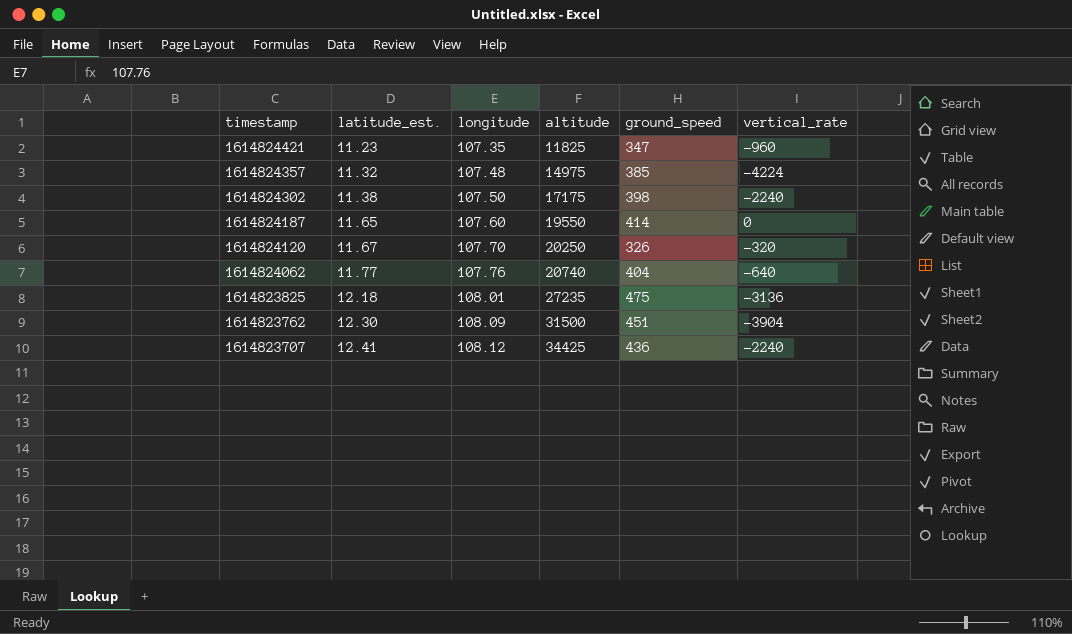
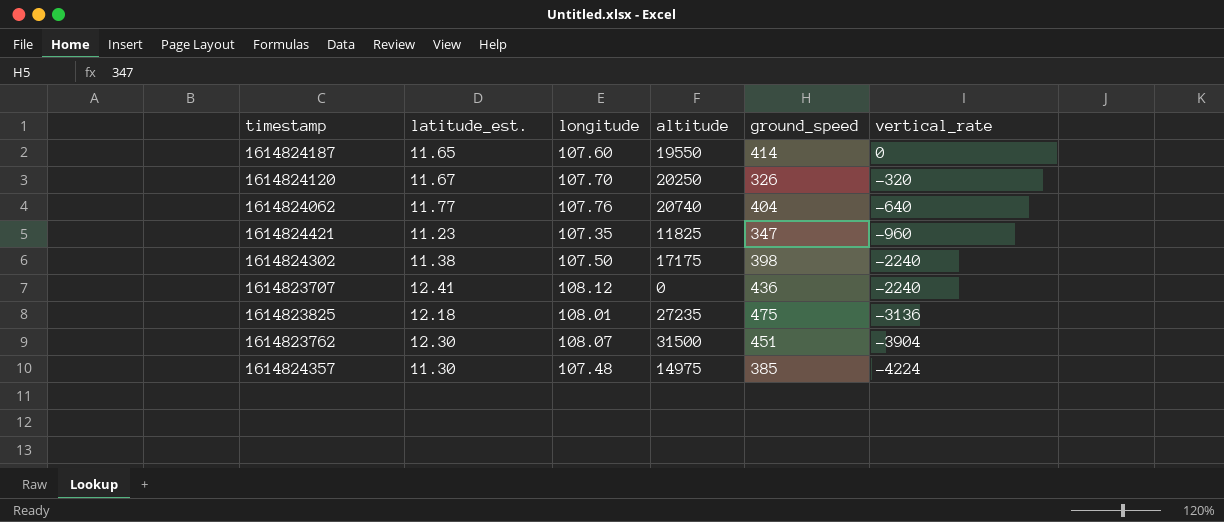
row order: timestamp descending -> vertical_rate descending
1614823707 | altitude: 34425 -> 0
1614823762 | longitude: 108.09 -> 108.07
1614824357 | latitude_est.: 11.32 -> 11.30

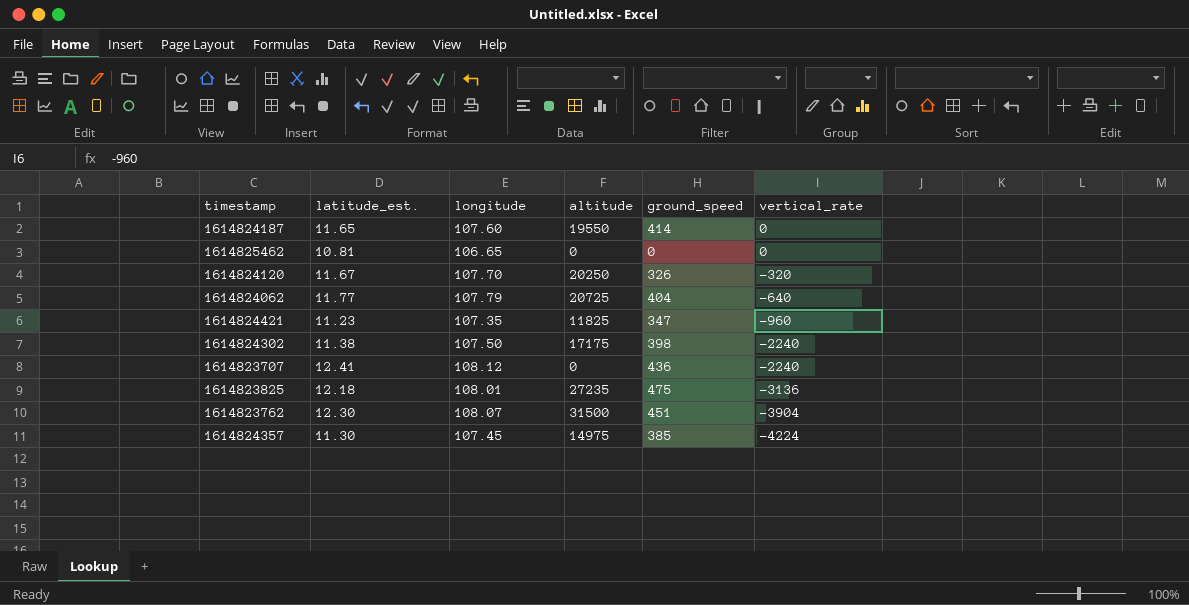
row 1614825462: none -> 10.81 | 106.65 | 0 | 0 | 0
1614824062 | longitude: 107.76 -> 107.79
1614824062 | altitude: 20740 -> 20725
1614824357 | longitude: 107.48 -> 107.45

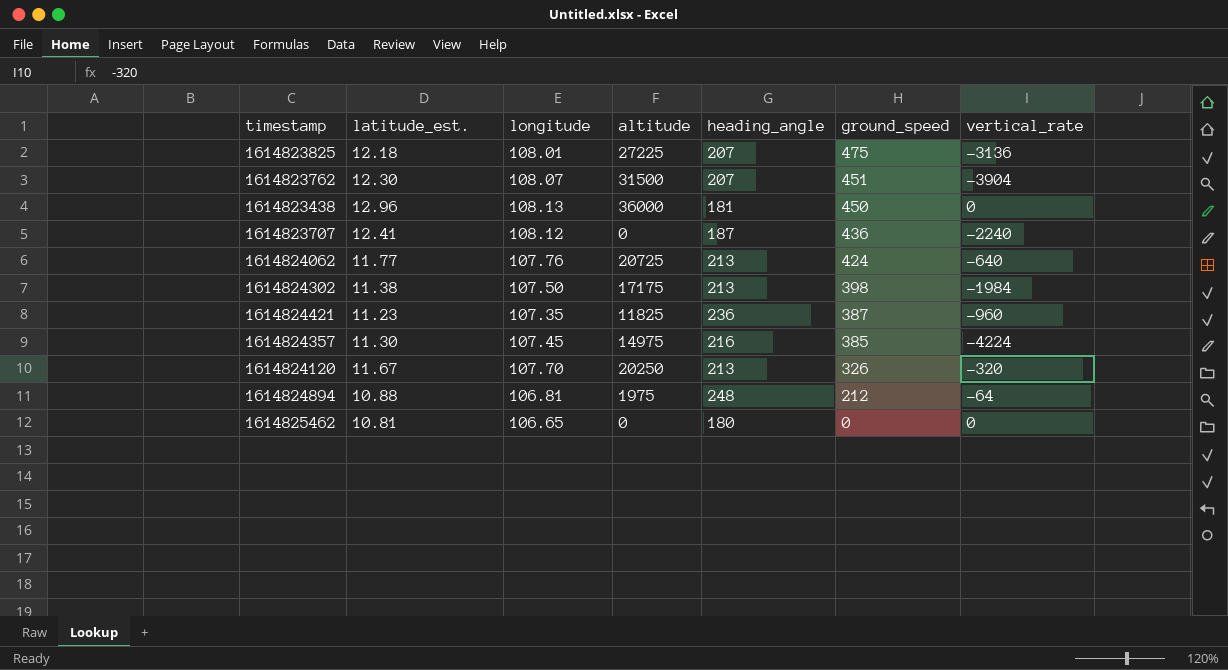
row order: vertical_rate descending -> ground_speed descending
column heading_angle | position: none -> 5
row 1614824187: 11.65 | 107.60 | 19550 | 414 | 0 -> none
1614823825 | altitude: 27235 -> 27225
row 1614823438: none -> 12.96 | 108.13 | 36000 | 181 | 450 | 0
1614824062 | longitude: 107.79 -> 107.76
1614824062 | ground_speed: 404 -> 424
1614824302 | vertical_rate: -2240 -> -1984
1614824421 | ground_speed: 347 -> 387
row 1614824894: none -> 10.88 | 106.81 | 1975 | 248 | 212 | -64

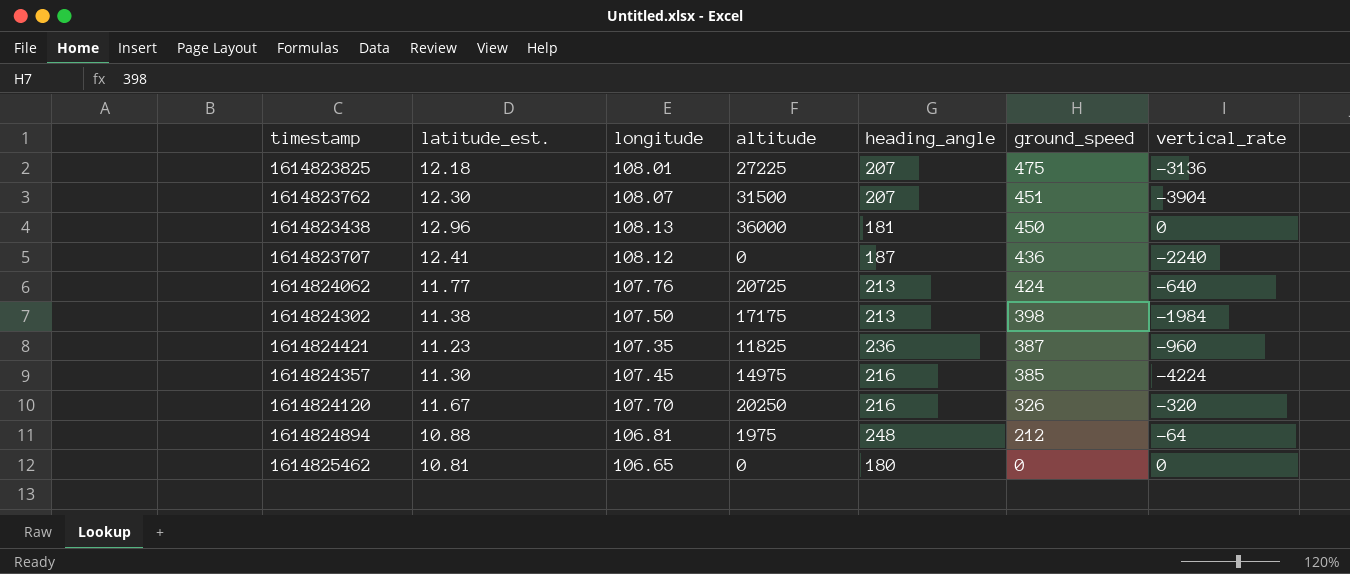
1614824120 | heading_angle: 213 -> 216

